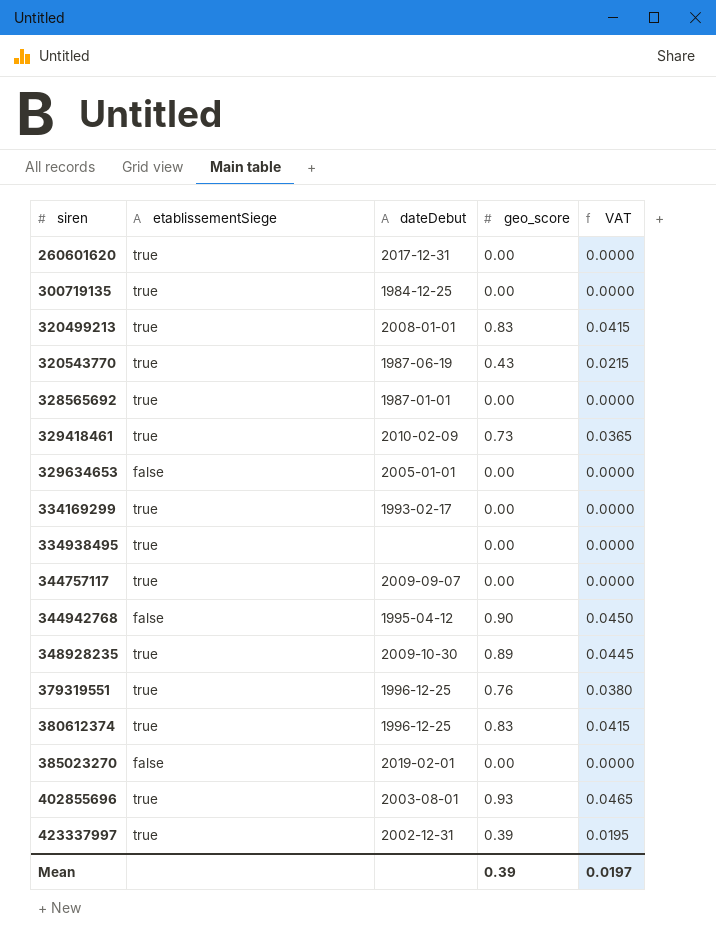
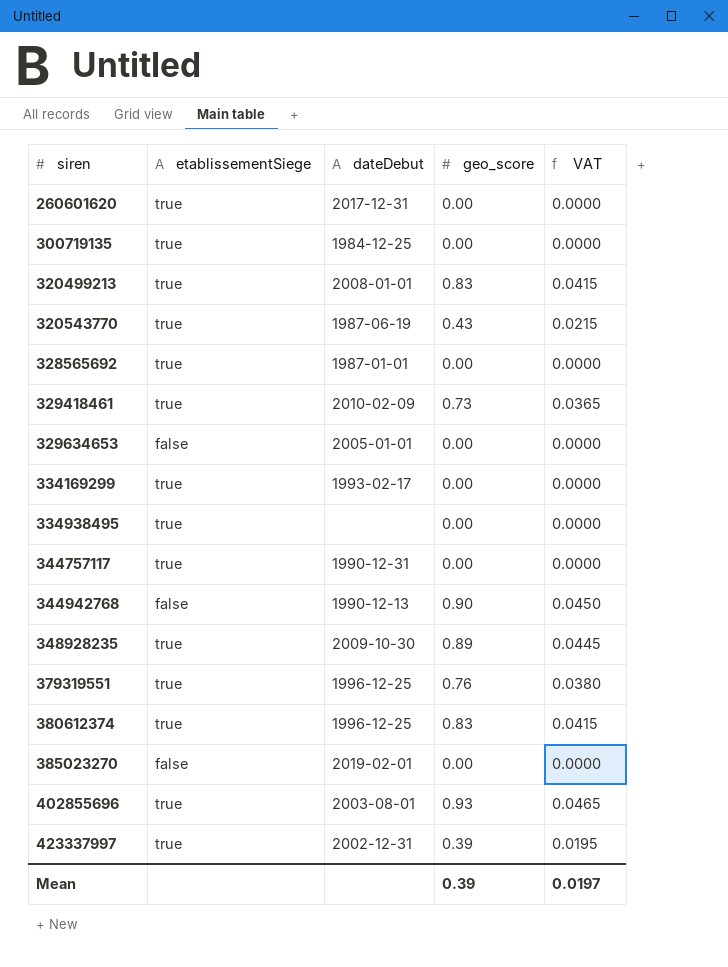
344757117 | dateDebut: 2009-09-07 -> 1990-12-31
344942768 | dateDebut: 1995-04-12 -> 1990-12-13

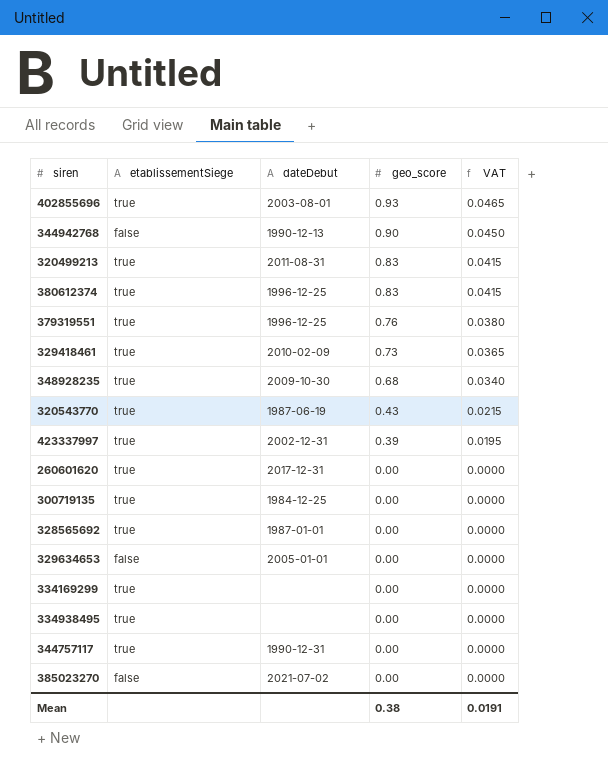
row order: siren ascending -> geo_score descending
320499213 | dateDebut: 2008-01-01 -> 2011-08-31
348928235 | geo_score: 0.89 -> 0.68
348928235 | VAT: 0.0445 -> 0.0340
334169299 | dateDebut: 1993-02-17 -> none
385023270 | dateDebut: 2019-02-01 -> 2021-07-02
Mean | geo_score: 0.39 -> 0.38
Mean | VAT: 0.0197 -> 0.0191

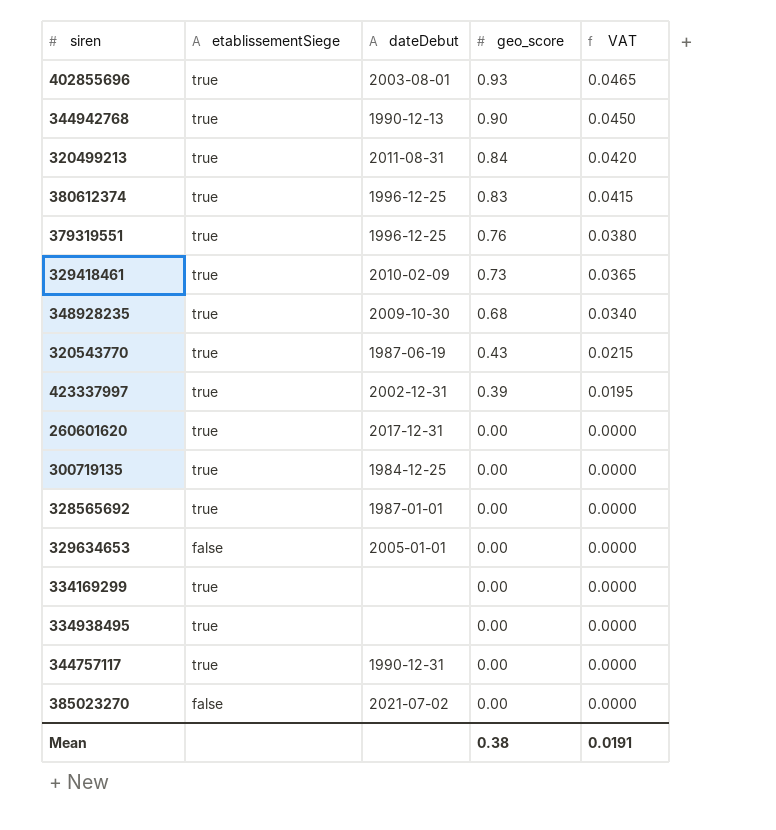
344942768 | etablissementSiege: false -> true
320499213 | geo_score: 0.83 -> 0.84
320499213 | VAT: 0.0415 -> 0.0420

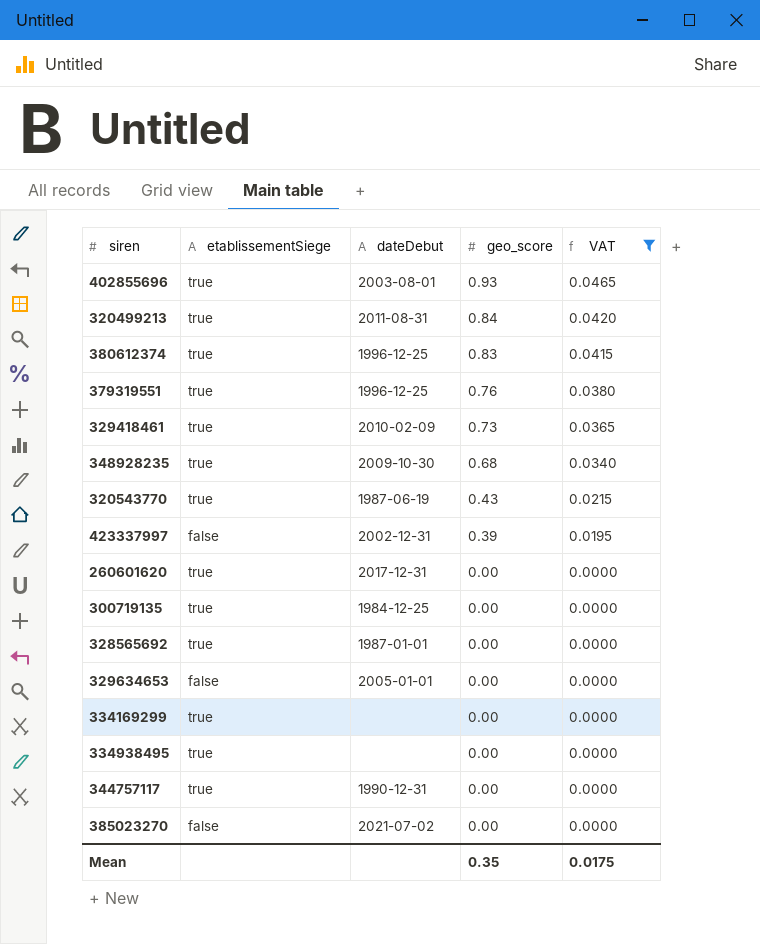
filter: none -> VAT != 0.0450
423337997 | etablissementSiege: true -> false
Mean | geo_score: 0.38 -> 0.35
Mean | VAT: 0.0191 -> 0.0175

